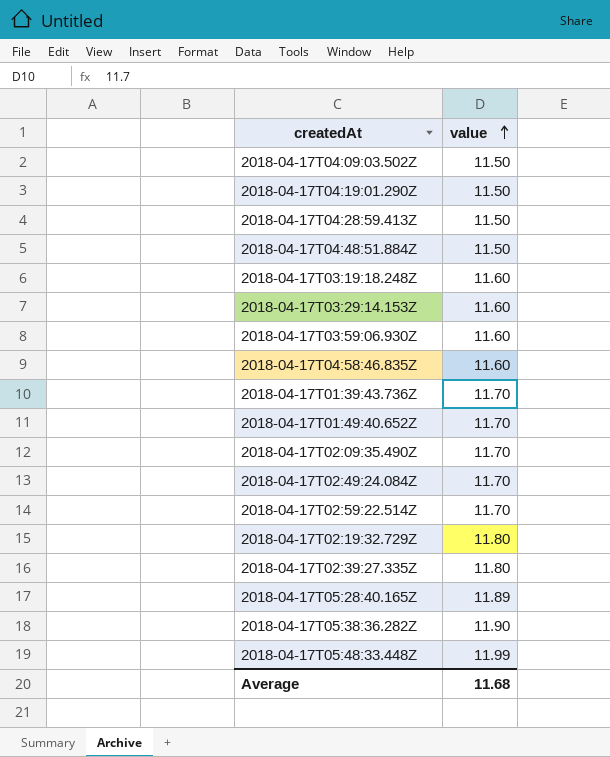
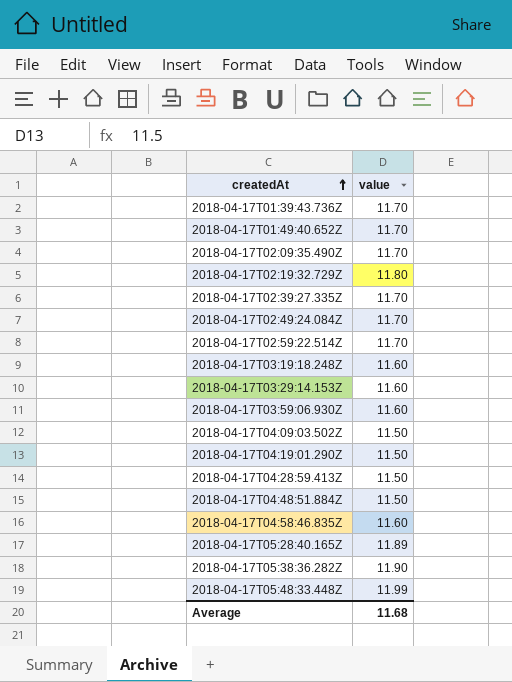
row order: value ascending -> createdAt ascending
2018-04-17T02:39:27.335Z | value: 11.80 -> 11.70

